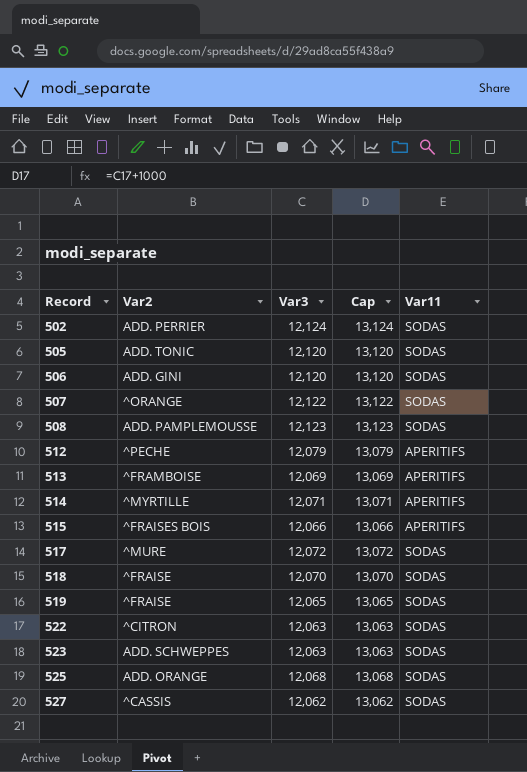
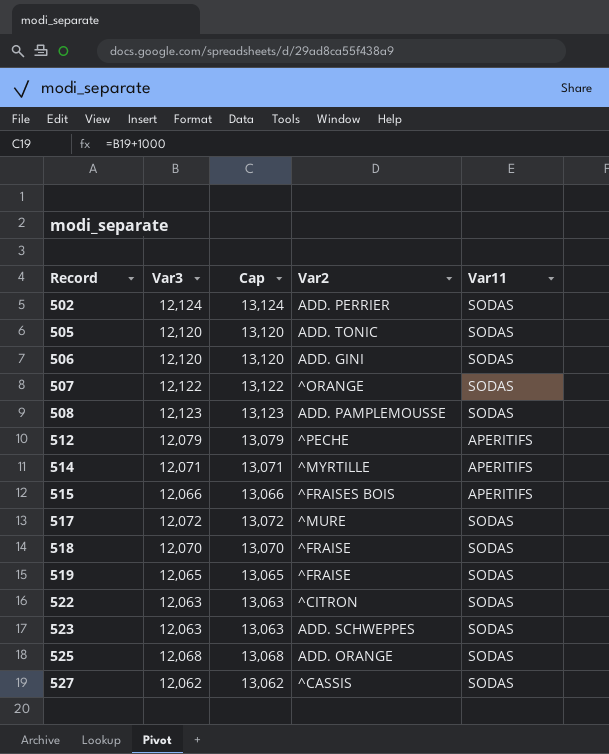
column Var2 | position: 2 -> 4
row 513: ^FRAMBOISE | 12,069 | 13,069 | APERITIFS -> none

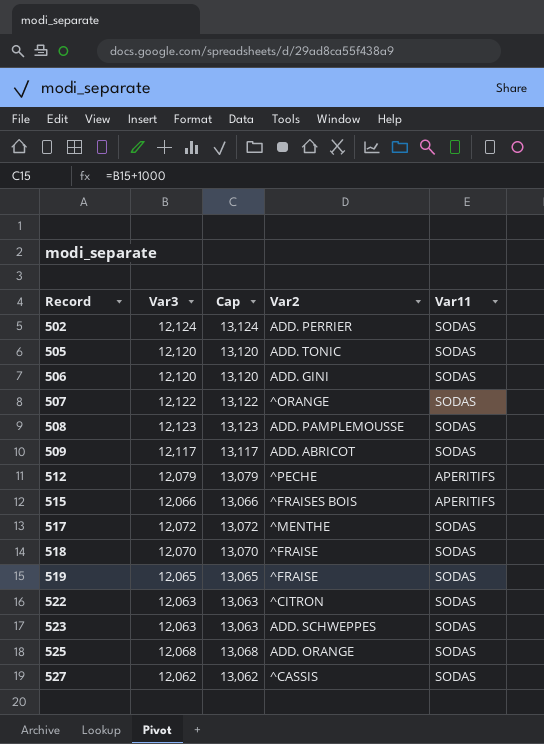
row 514: 12,071 | 13,071 | ^MYRTILLE | APERITIFS -> none
row 509: none -> 12,117 | 13,117 | ADD. ABRICOT | SODAS
517 | Var2: ^MURE -> ^MENTHE

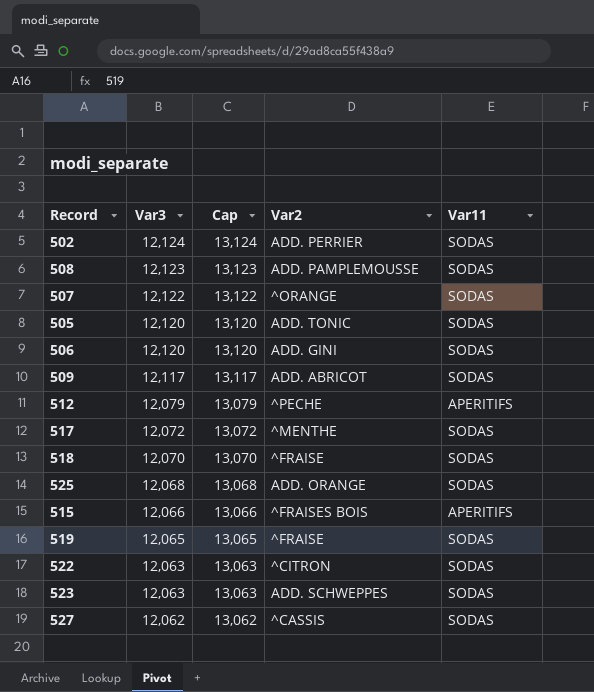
row order: Record ascending -> Var3 descending

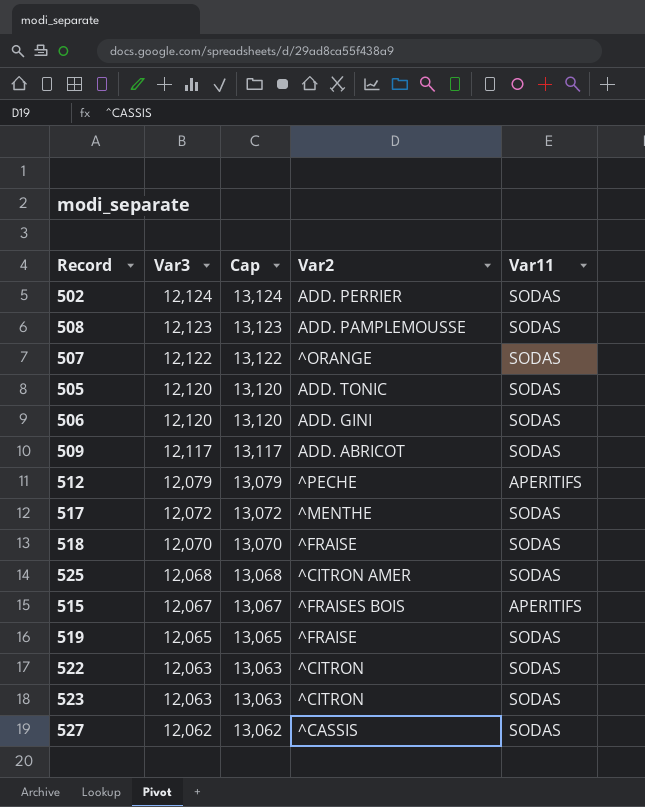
525 | Var2: ADD. ORANGE -> ^CITRON AMER
515 | Var3: 12,066 -> 12,067
515 | Cap: 13,066 -> 13,067
523 | Var2: ADD. SCHWEPPES -> ^CITRON

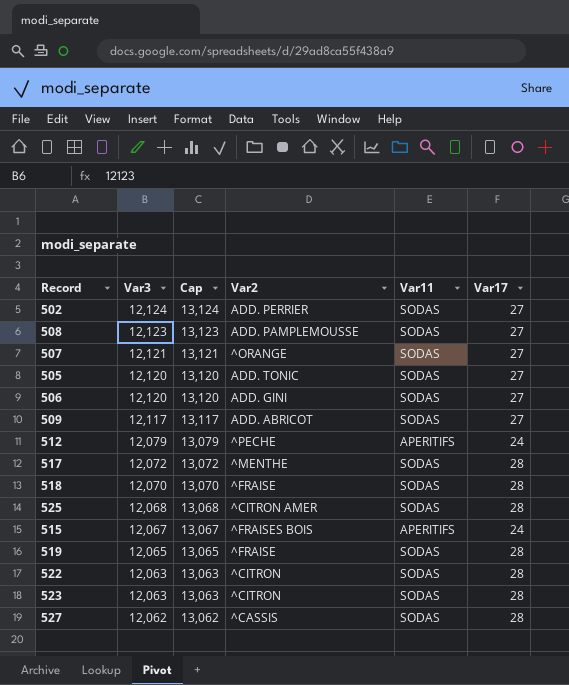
column Var17 | position: none -> 6
507 | Var3: 12,122 -> 12,121
507 | Cap: 13,122 -> 13,121

